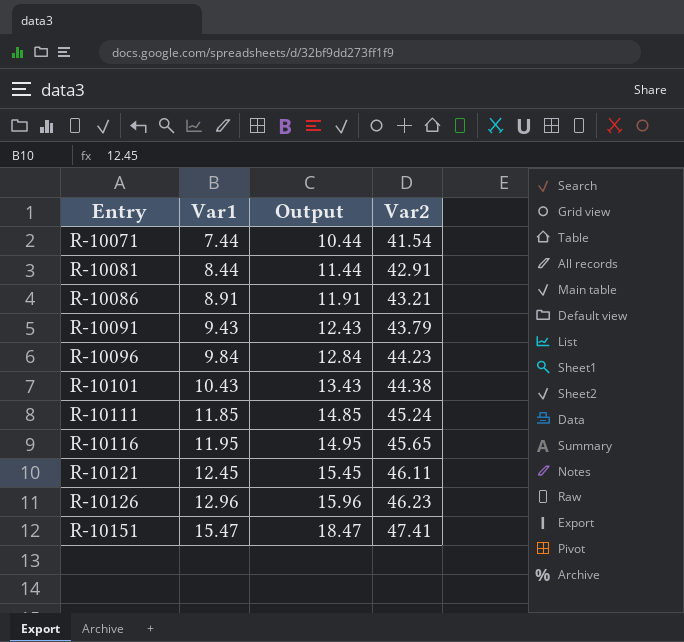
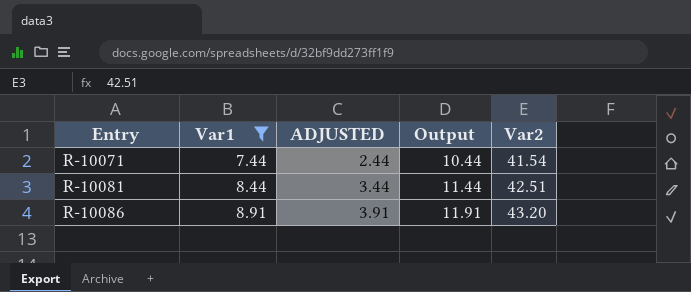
filter: none -> Var1 <= 8.91
column ADJUSTED | formula: none -> [Var1] - 5
R-10081 | Var2: 42.91 -> 42.51
R-10086 | Var2: 43.21 -> 43.20

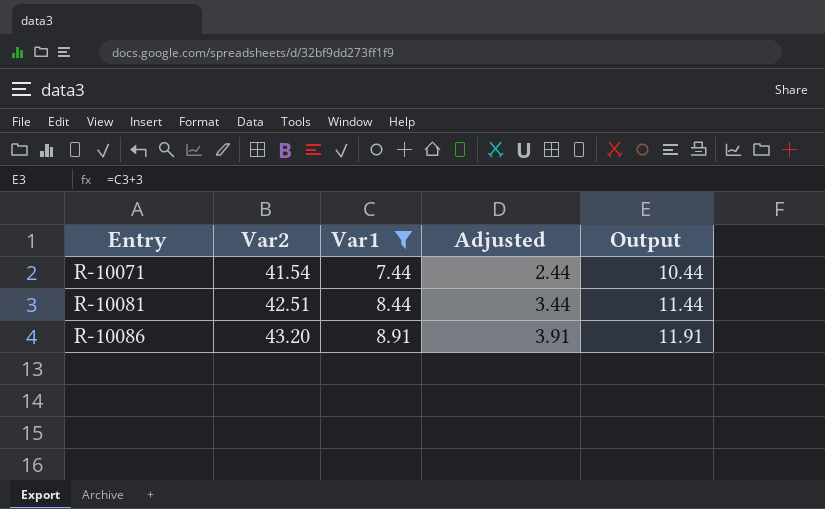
column Var2 | position: 5 -> 2
column name: ADJUSTED -> Adjusted

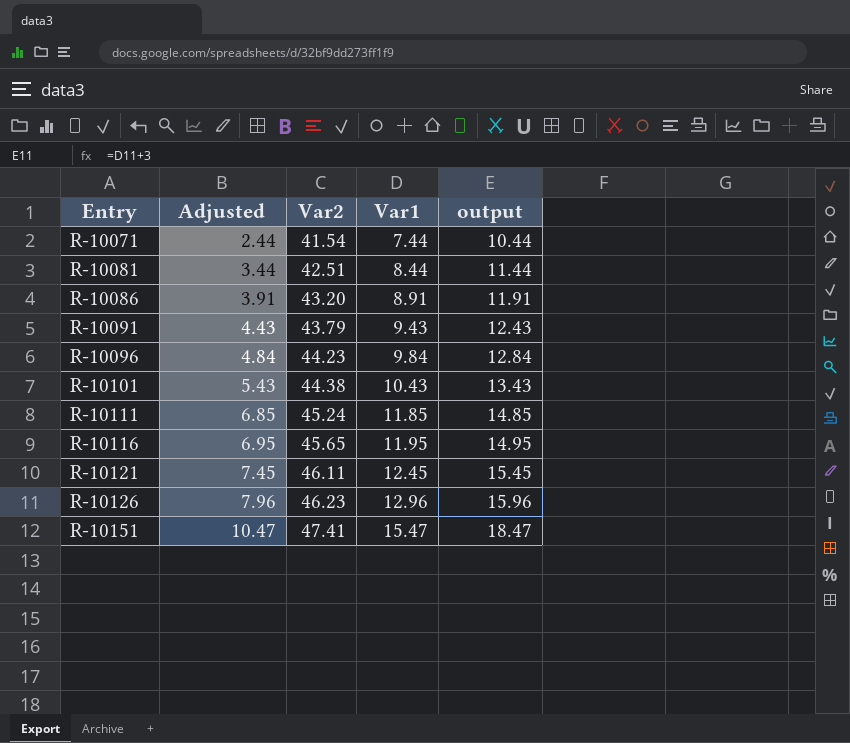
filter: Var1 <= 8.91 -> none
column Adjusted | position: 4 -> 2
column name: Output -> output

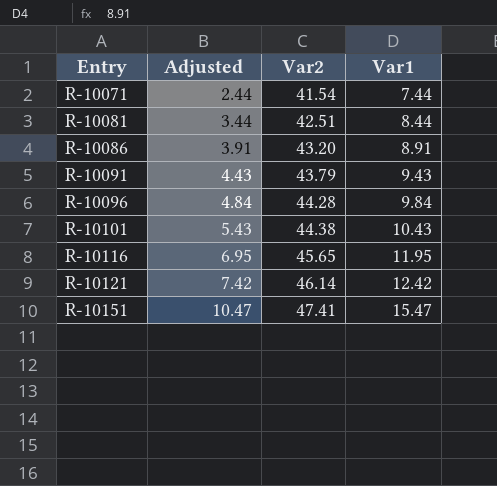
column output | formula: [Var1] + 3 -> none
row R-10111: 6.85 | 45.24 | 11.85 | 14.85 -> none
row R-10126: 7.96 | 46.23 | 12.96 | 15.96 -> none
R-10096 | Var2: 44.23 -> 44.28
R-10121 | Adjusted: 7.45 -> 7.42
R-10121 | Var2: 46.11 -> 46.14
R-10121 | Var1: 12.45 -> 12.42

